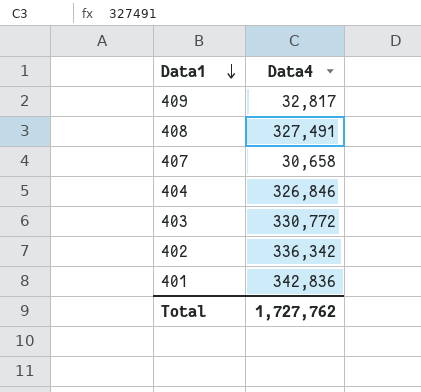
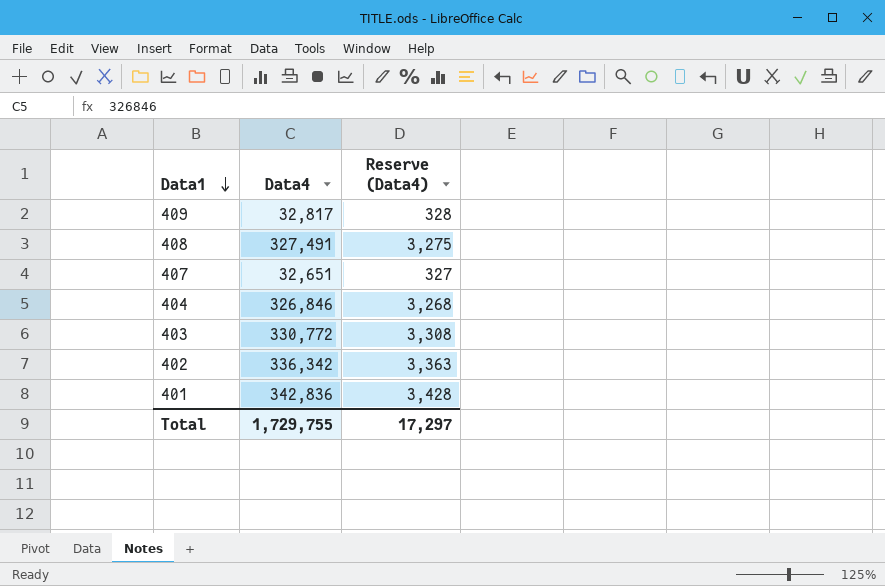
column Reserve (Data4) | formula: none -> [Data4] * 0.01
407 | Data4: 30,658 -> 32,651
Total | Data4: 1,727,762 -> 1,729,755

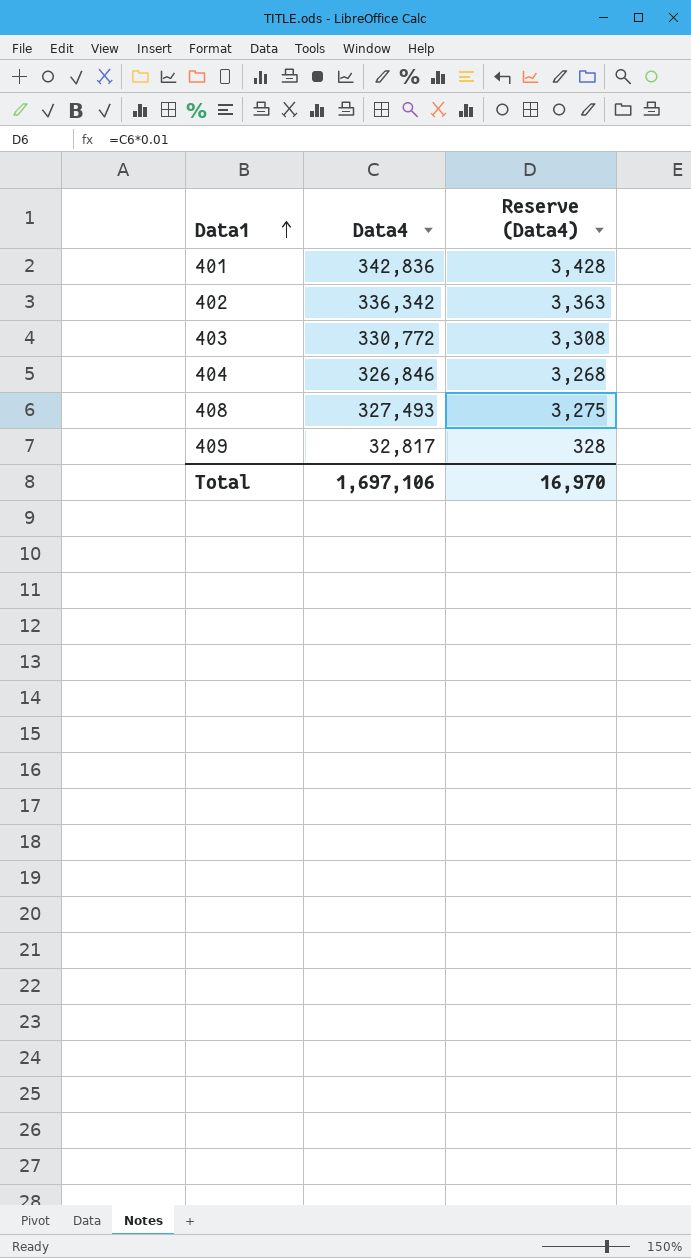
row order: Data1 descending -> Data1 ascending
row 407: 32,651 | 327 -> none
408 | Data4: 327,491 -> 327,493
Total | Data4: 1,729,755 -> 1,697,106
Total | Reserve (Data4): 17,297 -> 16,970

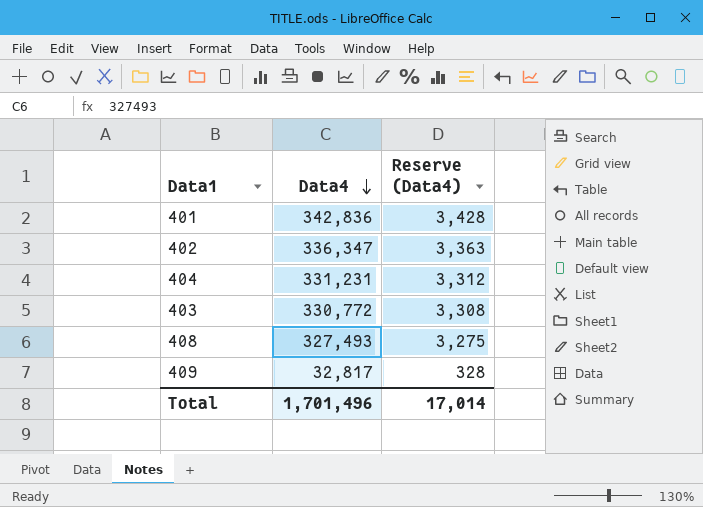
row order: Data1 ascending -> Data4 descending
402 | Data4: 336,342 -> 336,347
404 | Data4: 326,846 -> 331,231
404 | Reserve (Data4): 3,268 -> 3,312
Total | Data4: 1,697,106 -> 1,701,496
Total | Reserve (Data4): 16,970 -> 17,014

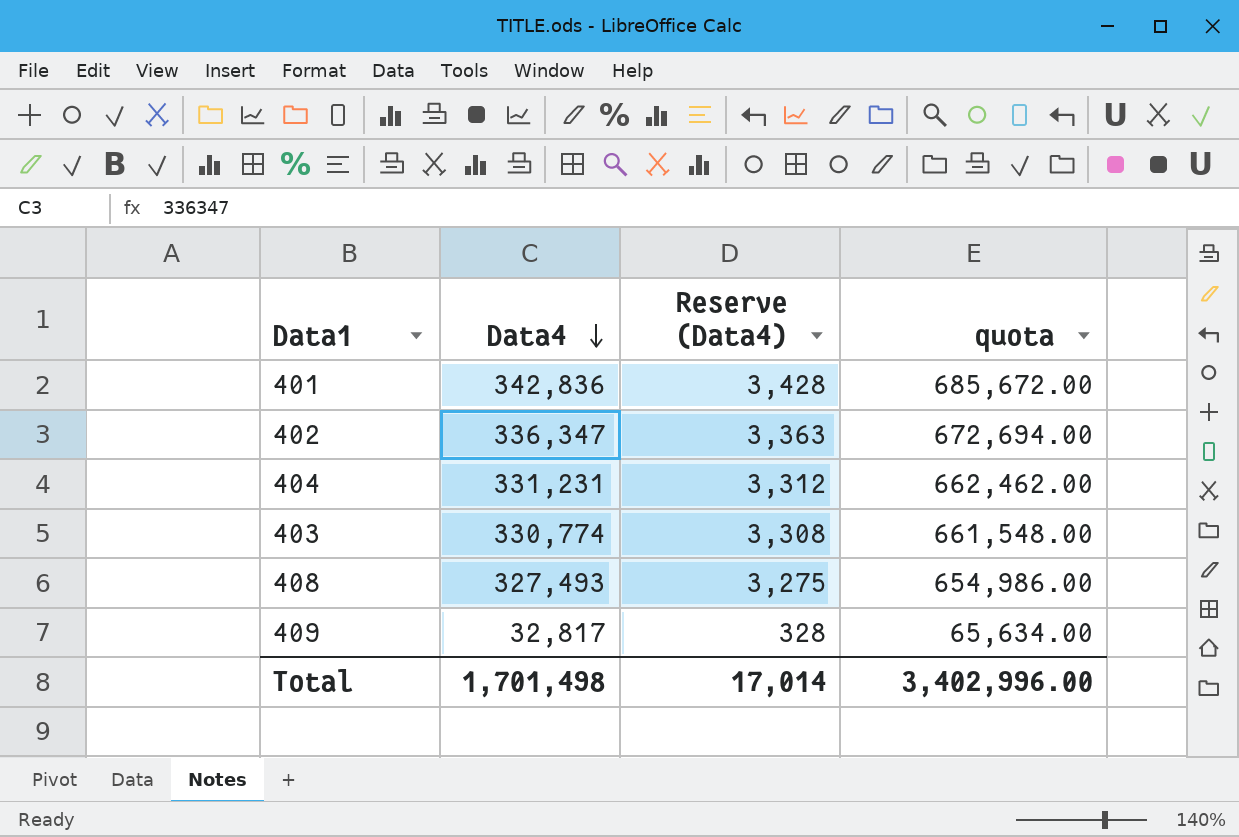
column quota | formula: none -> [Data4] * 2
403 | Data4: 330,772 -> 330,774
Total | Data4: 1,701,496 -> 1,701,498

